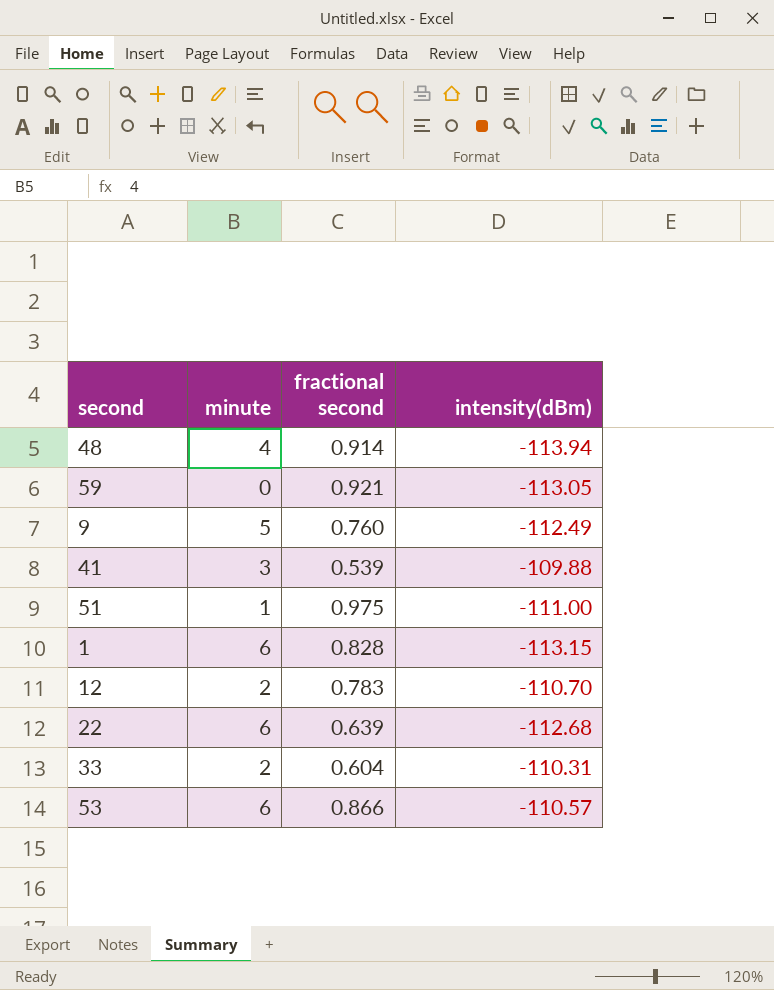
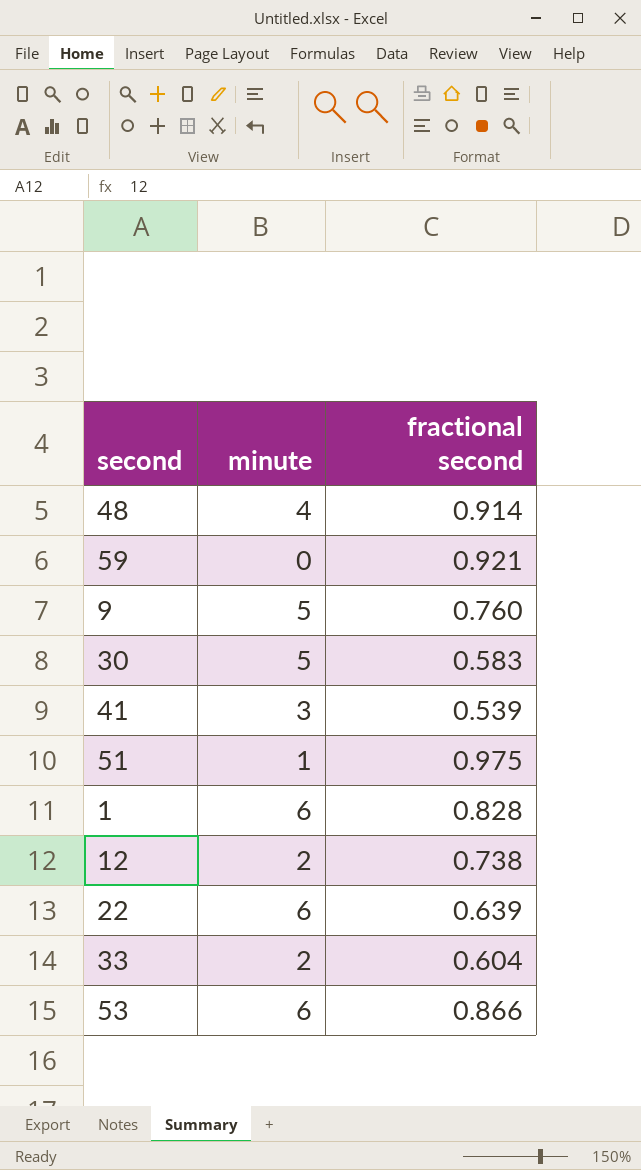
column intensity(dBm) | position: 4 -> none
row 30: none -> 5 | 0.583
12 | fractional second: 0.783 -> 0.738

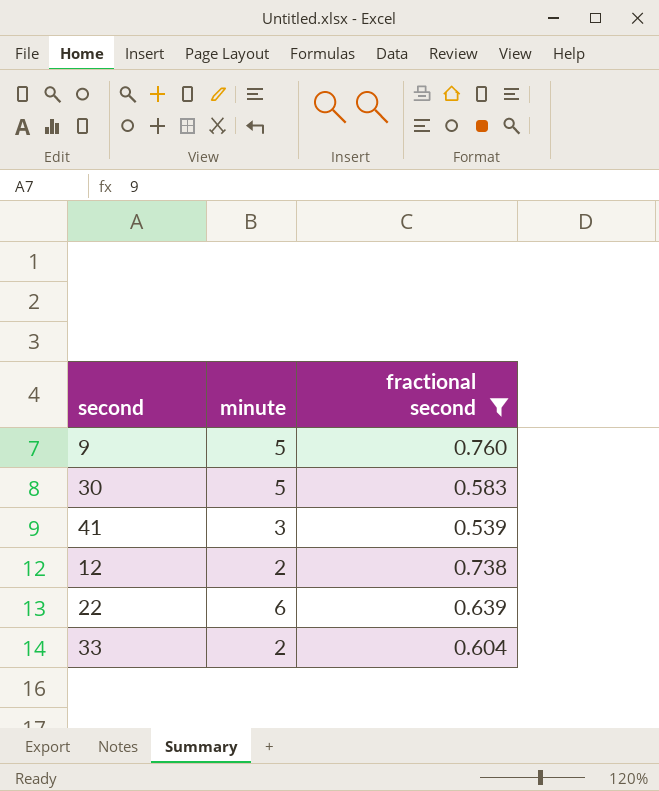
filter: none -> fractional second <= 0.760

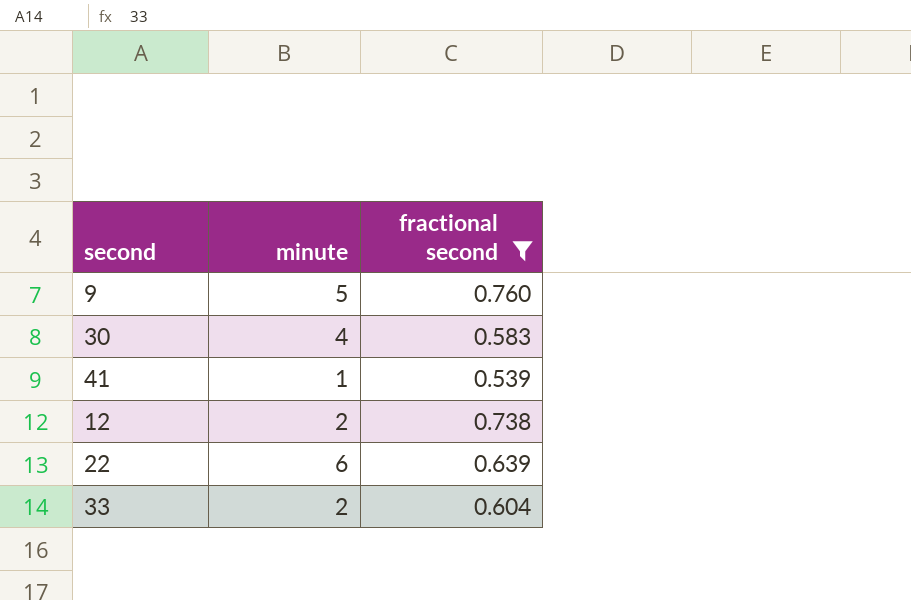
30 | minute: 5 -> 4
41 | minute: 3 -> 1

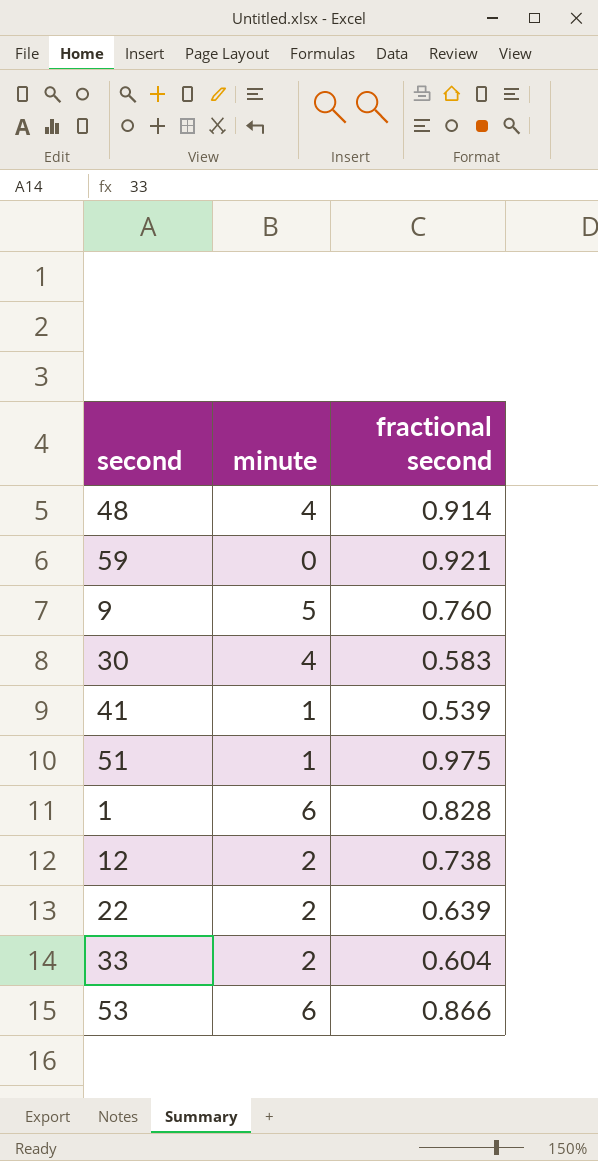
filter: fractional second <= 0.760 -> none
22 | minute: 6 -> 2

